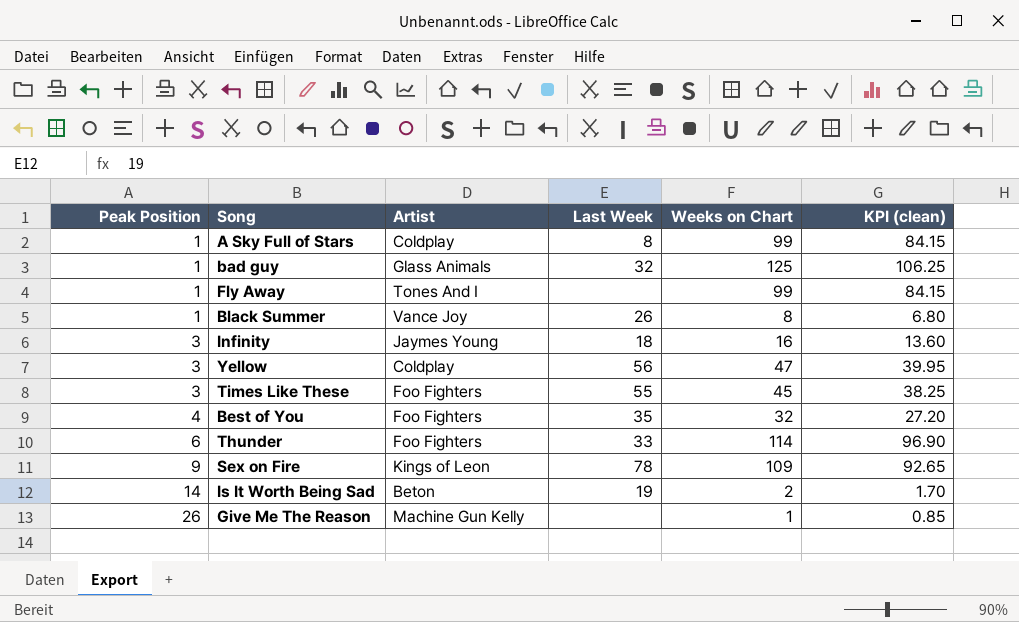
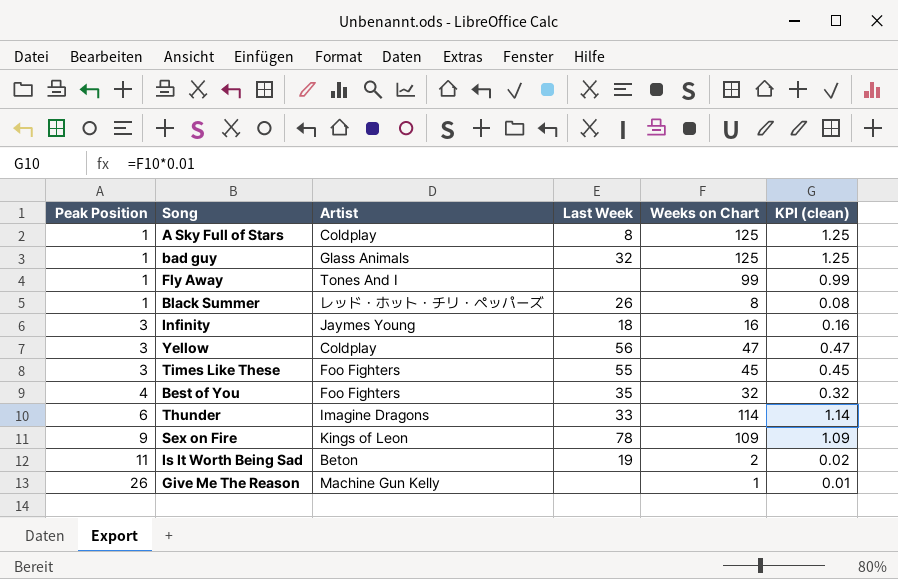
column KPI (clean) | formula: [Weeks on Chart] * 0.85 -> [Weeks on Chart] * 0.01
A Sky Full of Stars | Weeks on Chart: 99 -> 125
Black Summer | Artist: Vance Joy -> レッド・ホット・チリ・ペッパーズ
Thunder | Artist: Foo Fighters -> Imagine Dragons
Is It Worth Being Sad | Peak Position: 14 -> 11

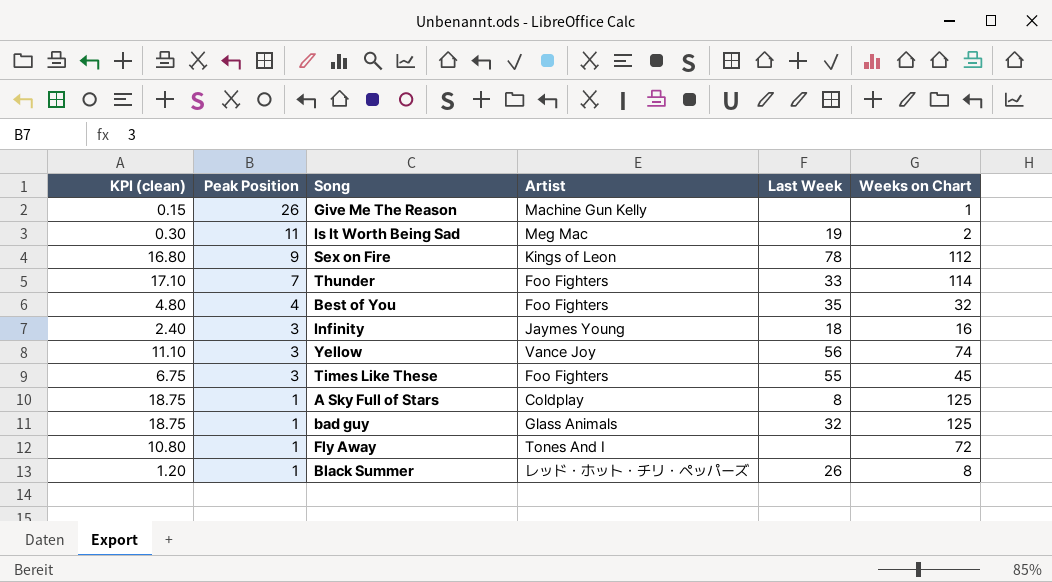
row order: Peak Position ascending -> Peak Position descending
column KPI (clean) | formula: [Weeks on Chart] * 0.01 -> [Weeks on Chart] * 0.15
column KPI (clean) | position: 6 -> 1
Is It Worth Being Sad | Artist: Beton -> Meg Mac
Sex on Fire | Weeks on Chart: 109 -> 112
Thunder | Peak Position: 6 -> 7
Thunder | Artist: Imagine Dragons -> Foo Fighters
Yellow | Artist: Coldplay -> Vance Joy
Yellow | Weeks on Chart: 47 -> 74
Fly Away | Weeks on Chart: 99 -> 72

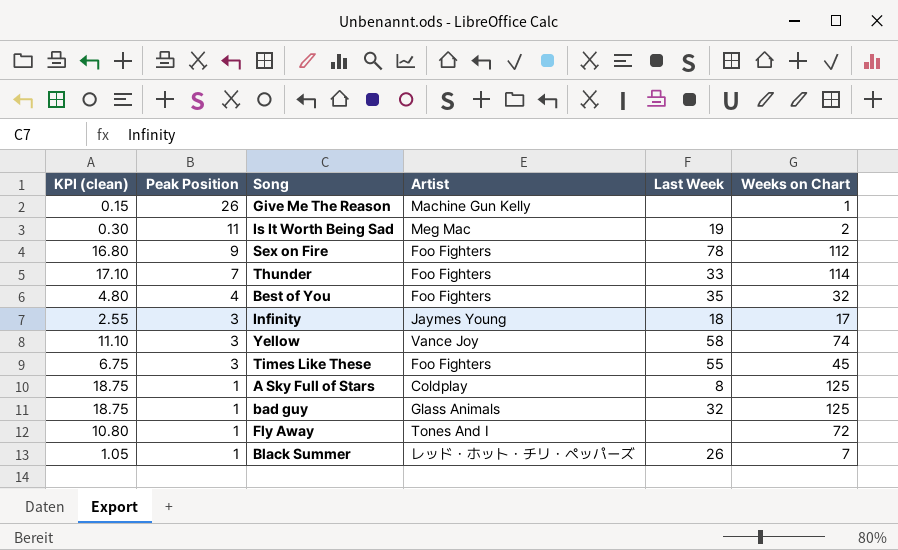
Sex on Fire | Artist: Kings of Leon -> Foo Fighters
Infinity | KPI (clean): 2.40 -> 2.55
Infinity | Weeks on Chart: 16 -> 17
Yellow | Last Week: 56 -> 58
Black Summer | KPI (clean): 1.20 -> 1.05
Black Summer | Weeks on Chart: 8 -> 7

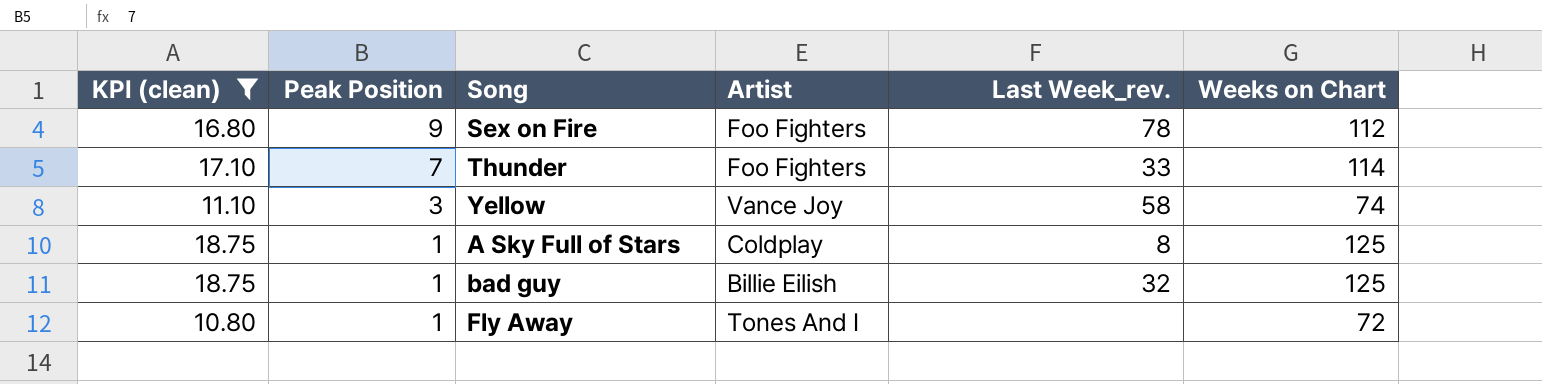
filter: none -> KPI (clean) >= 10.80
column name: Last Week -> Last Week_rev.
bad guy | Artist: Glass Animals -> Billie Eilish

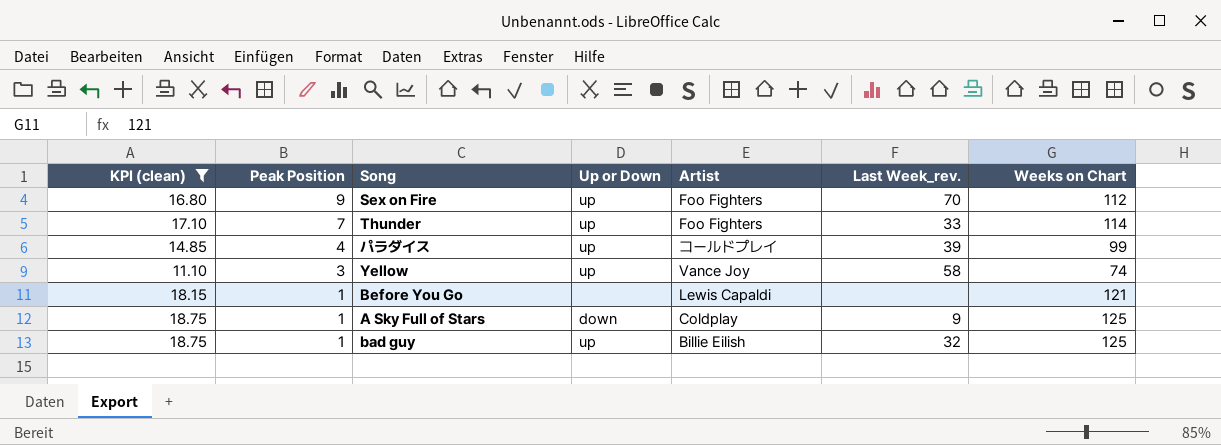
column Up or Down | position: none -> 4
row Fly Away: 10.80 | 1 | Tones And I | none | 72 -> none
Sex on Fire | Last Week_rev.: 78 -> 70
row パラダイス: none -> 14.85 | 4 | up | コールドプレイ | 39 | 99
row Before You Go: none -> 18.15 | 1 | none | Lewis Capaldi | none | 121
A Sky Full of Stars | Last Week_rev.: 8 -> 9

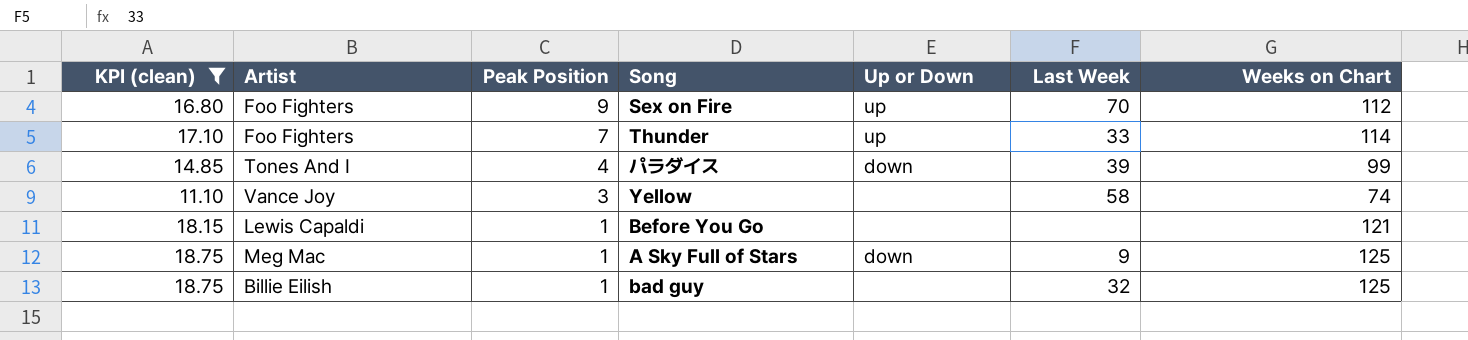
column Artist | position: 5 -> 2
column name: Last Week_rev. -> Last Week
パラダイス | Artist: コールドプレイ -> Tones And I
パラダイス | Up or Down: up -> down
Yellow | Up or Down: up -> none
A Sky Full of Stars | Artist: Coldplay -> Meg Mac
bad guy | Up or Down: up -> none

